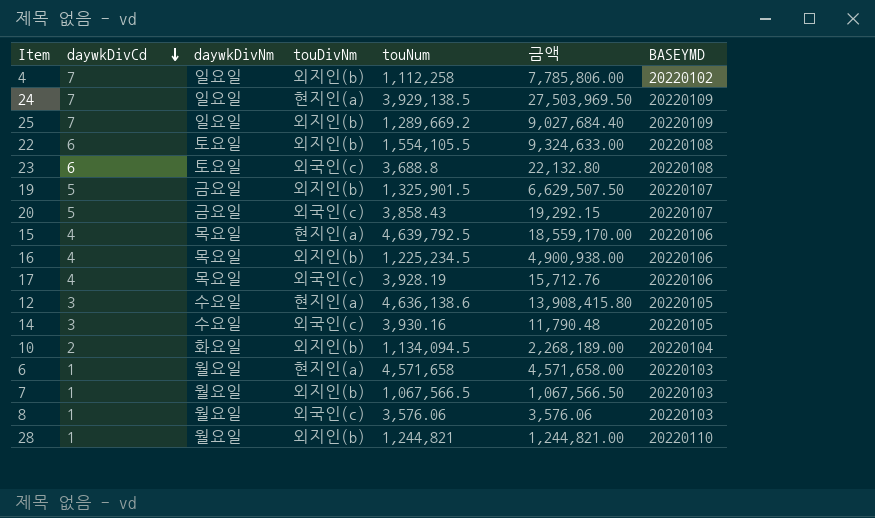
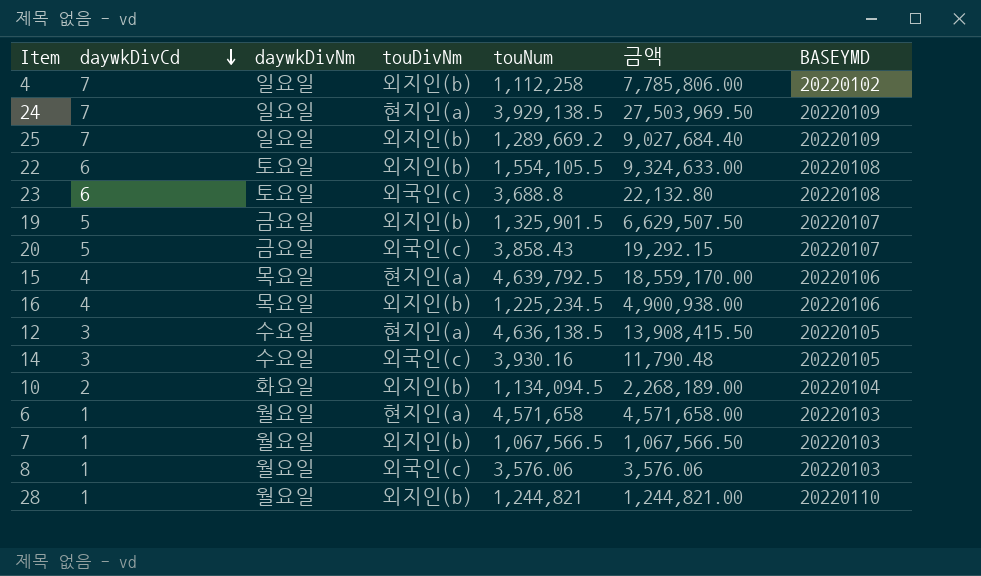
row 17: 4 | 목요일 | 외국인(c) | 3,928.19 | 15,712.76 | 20220106 -> none
12 | touNum: 4,636,138.6 -> 4,636,138.5
12 | 금액: 13,908,415.80 -> 13,908,415.50

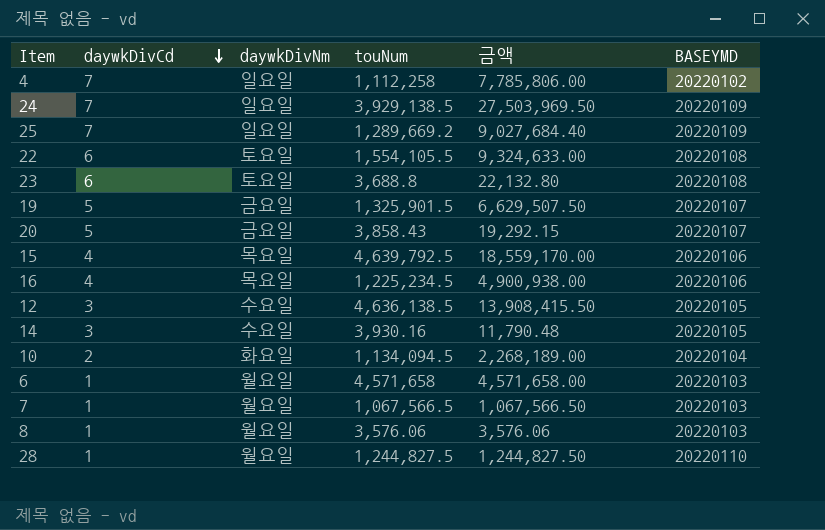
column touDivNm | position: 4 -> none
28 | touNum: 1,244,821 -> 1,244,827.5
28 | 금액: 1,244,821.00 -> 1,244,827.50

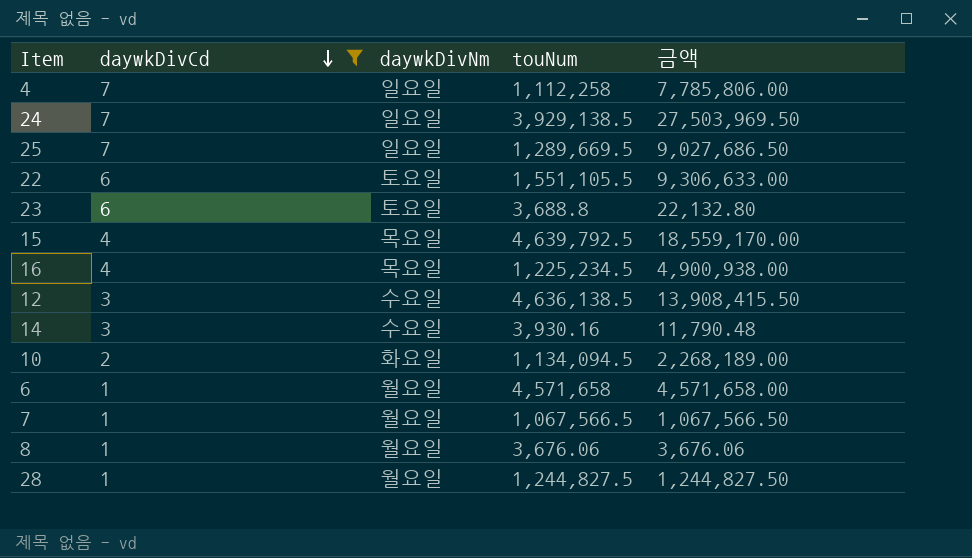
filter: none -> daywkDivCd != 5
column BASEYMD | position: 6 -> none
25 | touNum: 1,289,669.2 -> 1,289,669.5
25 | 금액: 9,027,684.40 -> 9,027,686.50
22 | touNum: 1,554,105.5 -> 1,551,105.5
22 | 금액: 9,324,633.00 -> 9,306,633.00
8 | touNum: 3,576.06 -> 3,676.06
8 | 금액: 3,576.06 -> 3,676.06

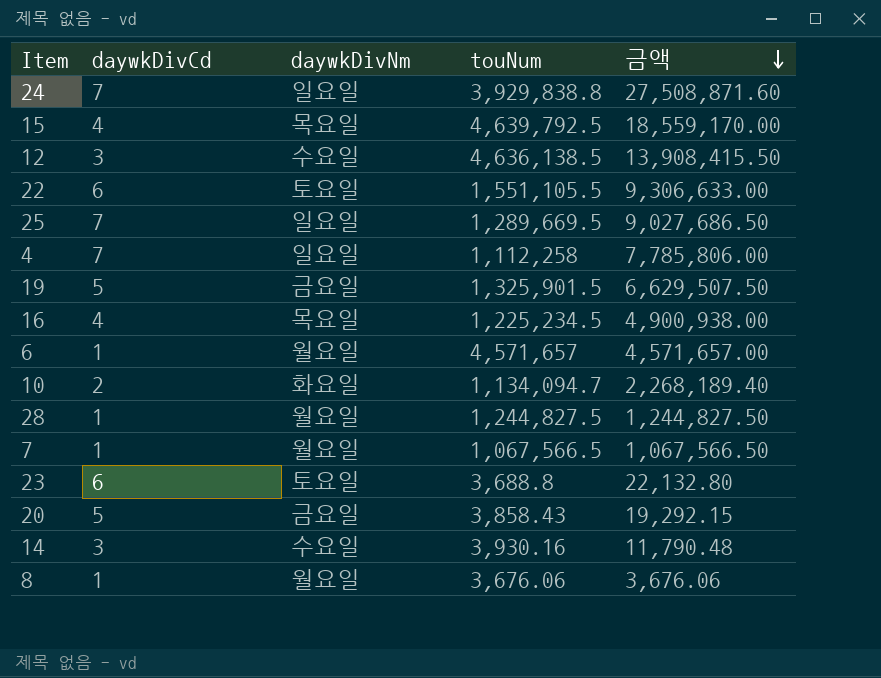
filter: daywkDivCd != 5 -> none
row order: daywkDivCd descending -> 금액 descending
24 | touNum: 3,929,138.5 -> 3,929,838.8
24 | 금액: 27,503,969.50 -> 27,508,871.60
6 | touNum: 4,571,658 -> 4,571,657
6 | 금액: 4,571,658.00 -> 4,571,657.00
10 | touNum: 1,134,094.5 -> 1,134,094.7
10 | 금액: 2,268,189.00 -> 2,268,189.40

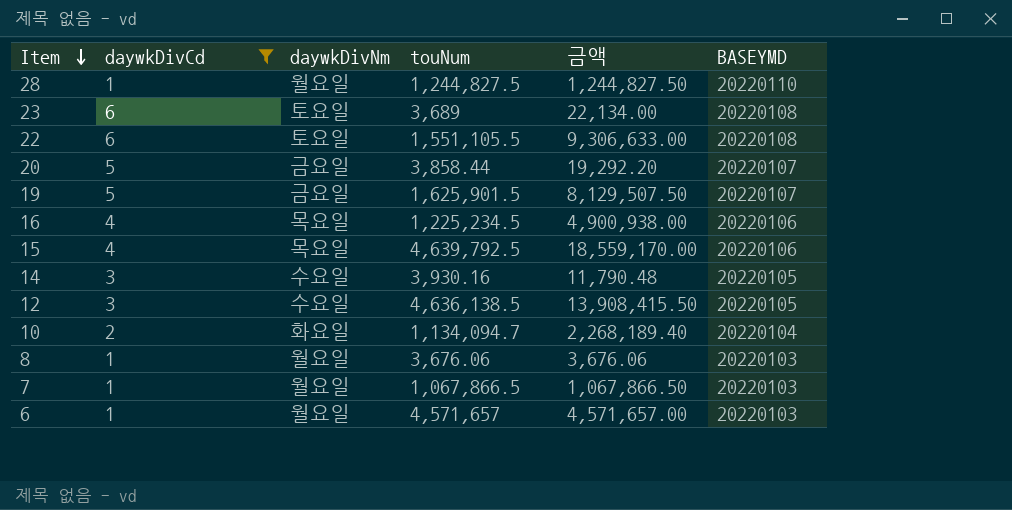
filter: none -> daywkDivCd != 7
row order: 금액 descending -> Item descending
column BASEYMD | position: none -> 6
23 | touNum: 3,688.8 -> 3,689
23 | 금액: 22,132.80 -> 22,134.00
20 | touNum: 3,858.43 -> 3,858.44
20 | 금액: 19,292.15 -> 19,292.20
19 | touNum: 1,325,901.5 -> 1,625,901.5
19 | 금액: 6,629,507.50 -> 8,129,507.50
7 | touNum: 1,067,566.5 -> 1,067,866.5
7 | 금액: 1,067,566.50 -> 1,067,866.50

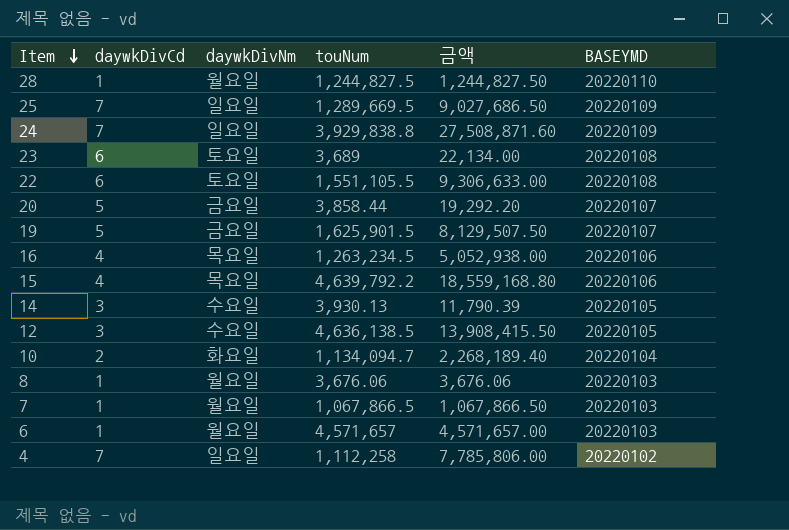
filter: daywkDivCd != 7 -> none
16 | touNum: 1,225,234.5 -> 1,263,234.5
16 | 금액: 4,900,938.00 -> 5,052,938.00
15 | touNum: 4,639,792.5 -> 4,639,792.2
15 | 금액: 18,559,170.00 -> 18,559,168.80
14 | touNum: 3,930.16 -> 3,930.13
14 | 금액: 11,790.48 -> 11,790.39

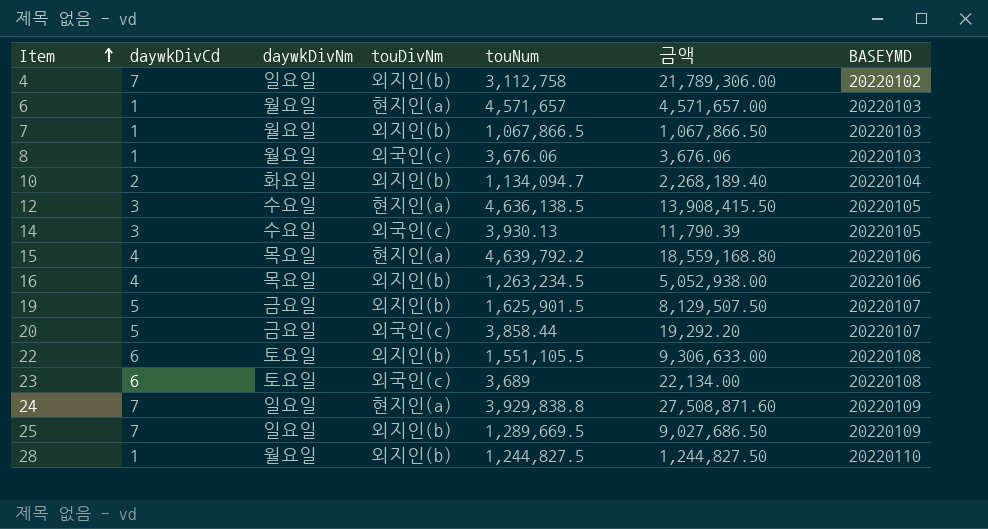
row order: Item descending -> Item ascending
column touDivNm | position: none -> 4
4 | touNum: 1,112,258 -> 3,112,758
4 | 금액: 7,785,806.00 -> 21,789,306.00

